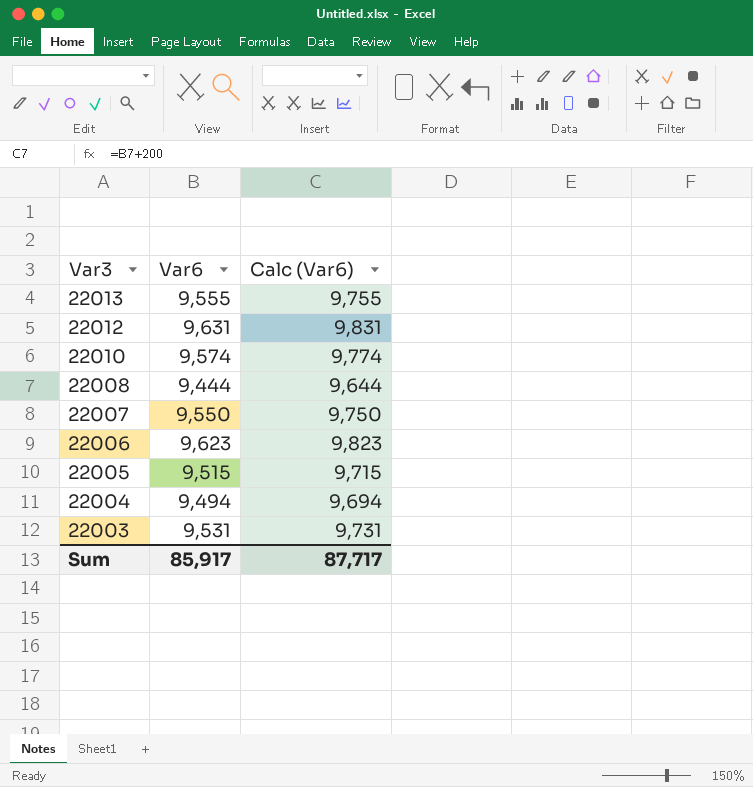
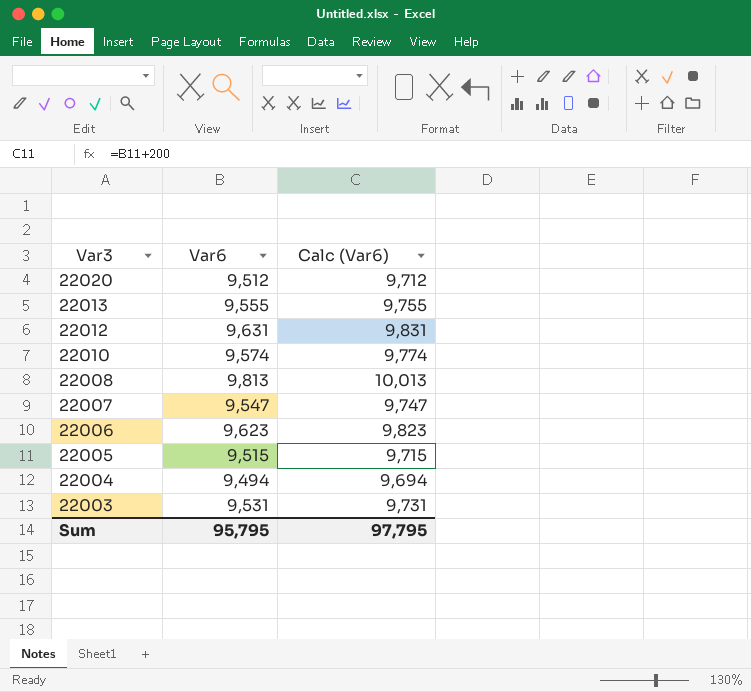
row 22020: none -> 9,512 | 9,712
22008 | Var6: 9,444 -> 9,813
22008 | Calc (Var6): 9,644 -> 10,013
22007 | Var6: 9,550 -> 9,547
22007 | Calc (Var6): 9,750 -> 9,747
Sum | Var6: 85,917 -> 95,795
Sum | Calc (Var6): 87,717 -> 97,795

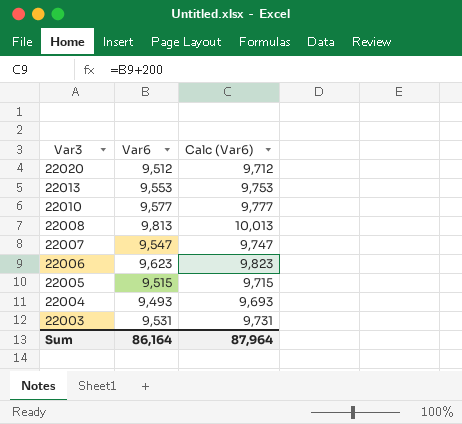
row 22012: 9,631 | 9,831 -> none
22013 | Var6: 9,555 -> 9,553
22013 | Calc (Var6): 9,755 -> 9,753
22010 | Var6: 9,574 -> 9,577
22010 | Calc (Var6): 9,774 -> 9,777
22004 | Var6: 9,494 -> 9,493
22004 | Calc (Var6): 9,694 -> 9,693
Sum | Var6: 95,795 -> 86,164
Sum | Calc (Var6): 97,795 -> 87,964

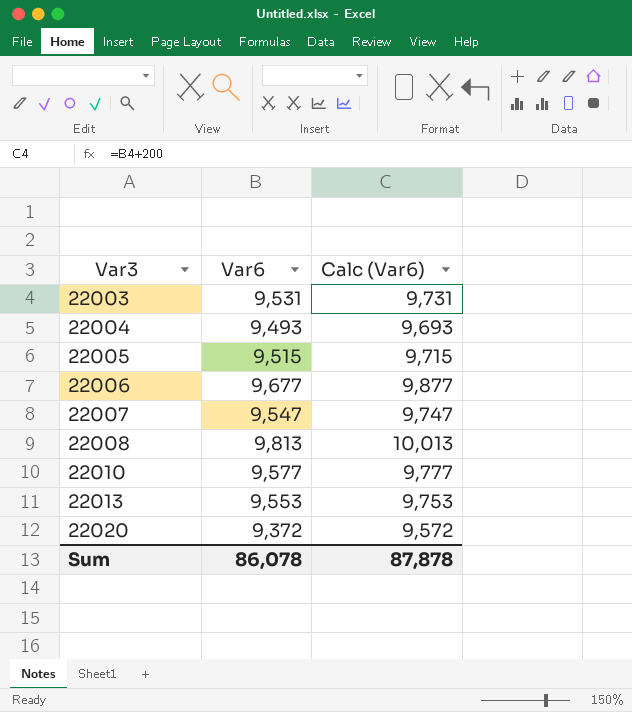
row order: Var3 descending -> Var3 ascending
22006 | Var6: 9,623 -> 9,677
22006 | Calc (Var6): 9,823 -> 9,877
22020 | Var6: 9,512 -> 9,372
22020 | Calc (Var6): 9,712 -> 9,572
Sum | Var6: 86,164 -> 86,078
Sum | Calc (Var6): 87,964 -> 87,878

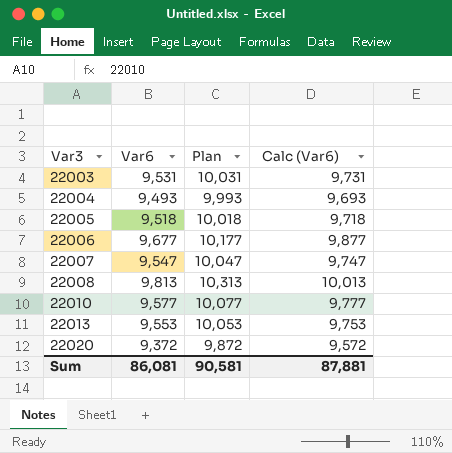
column Plan | formula: none -> [Var6] + 500
22005 | Var6: 9,515 -> 9,518
22005 | Calc (Var6): 9,715 -> 9,718
Sum | Var6: 86,078 -> 86,081
Sum | Calc (Var6): 87,878 -> 87,881

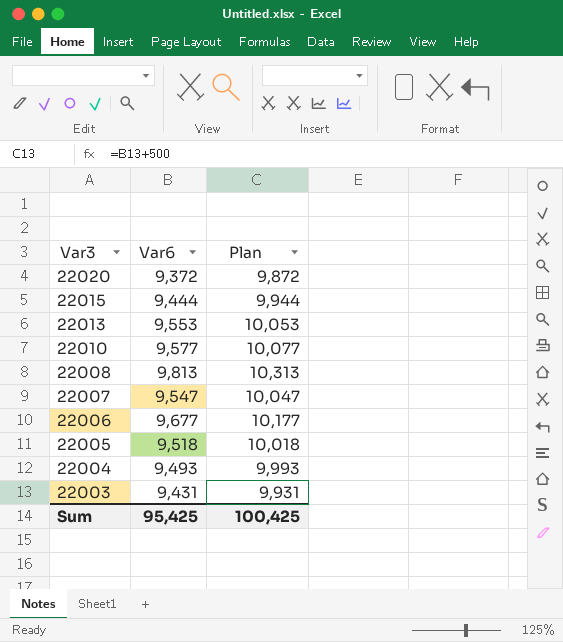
row order: Var3 ascending -> Var3 descending
column Calc (Var6) | formula: [Var6] + 200 -> none
row 22015: none -> 9,444 | 9,944
22003 | Var6: 9,531 -> 9,431
22003 | Plan: 10,031 -> 9,931
Sum | Var6: 86,081 -> 95,425
Sum | Plan: 90,581 -> 100,425

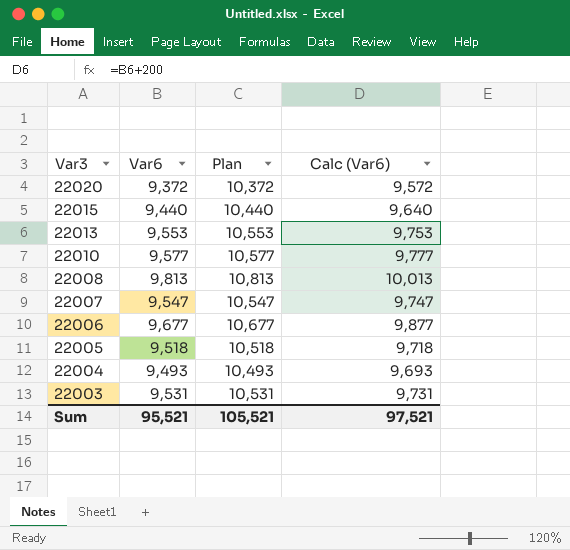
column Plan | formula: [Var6] + 500 -> [Var6] + 1000
column Calc (Var6) | formula: none -> [Var6] + 200
22015 | Var6: 9,444 -> 9,440
22003 | Var6: 9,431 -> 9,531
Sum | Var6: 95,425 -> 95,521
Sum | Plan: 100,425 -> 105,521

